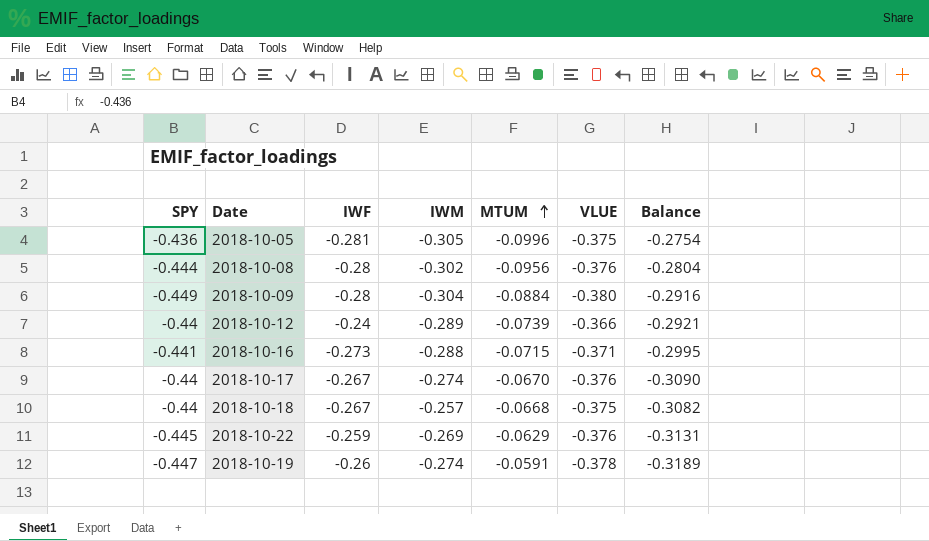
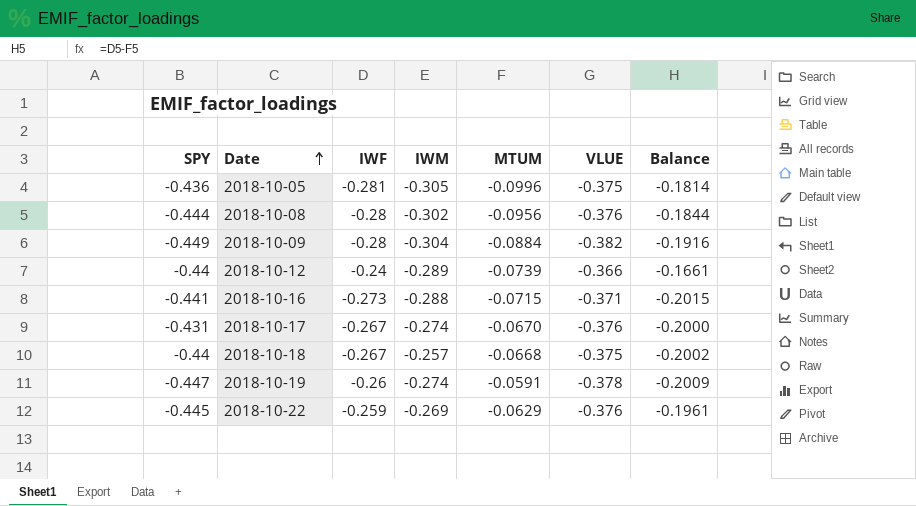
row order: MTUM ascending -> Date ascending
column Balance | formula: [VLUE] - [MTUM] -> [IWF] - [MTUM]
2018-10-09 | VLUE: -0.380 -> -0.382
2018-10-17 | SPY: -0.44 -> -0.431

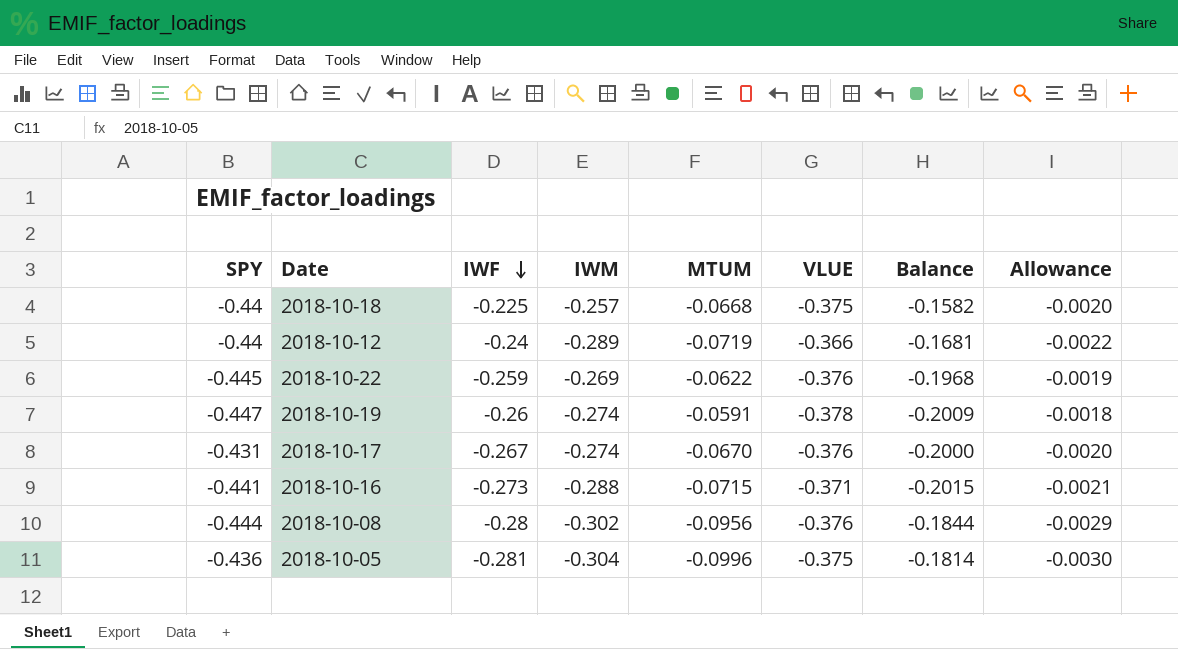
row order: Date ascending -> IWF descending
column Allowance | formula: none -> [MTUM] * 0.03
row 2018-10-09: -0.449 | -0.28 | -0.304 | -0.0884 | -0.382 | -0.1916 -> none
2018-10-18 | IWF: -0.267 -> -0.225
2018-10-18 | Balance: -0.2002 -> -0.1582
2018-10-12 | MTUM: -0.0739 -> -0.0719
2018-10-12 | Balance: -0.1661 -> -0.1681
2018-10-22 | MTUM: -0.0629 -> -0.0622
2018-10-22 | Balance: -0.1961 -> -0.1968
2018-10-05 | IWM: -0.305 -> -0.304

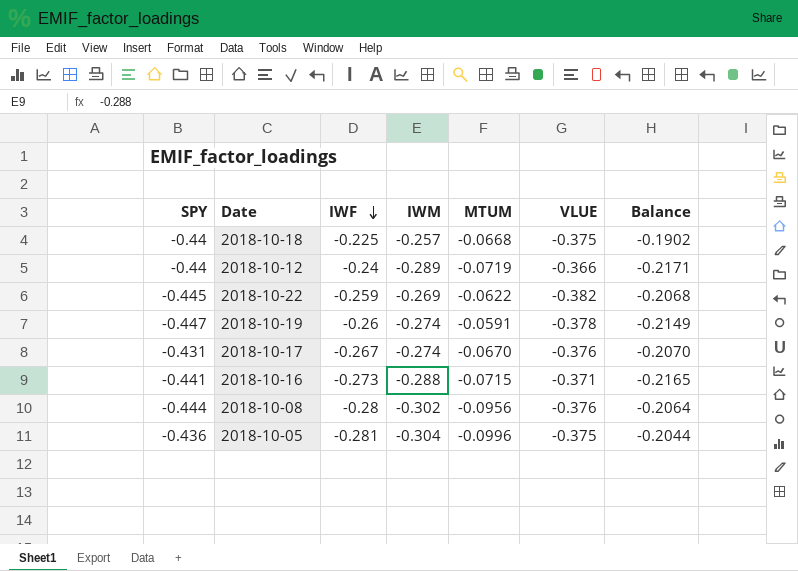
column Allowance | formula: [MTUM] * 0.03 -> none
column Balance | formula: [IWF] - [MTUM] -> [IWM] - [MTUM]
2018-10-22 | VLUE: -0.376 -> -0.382

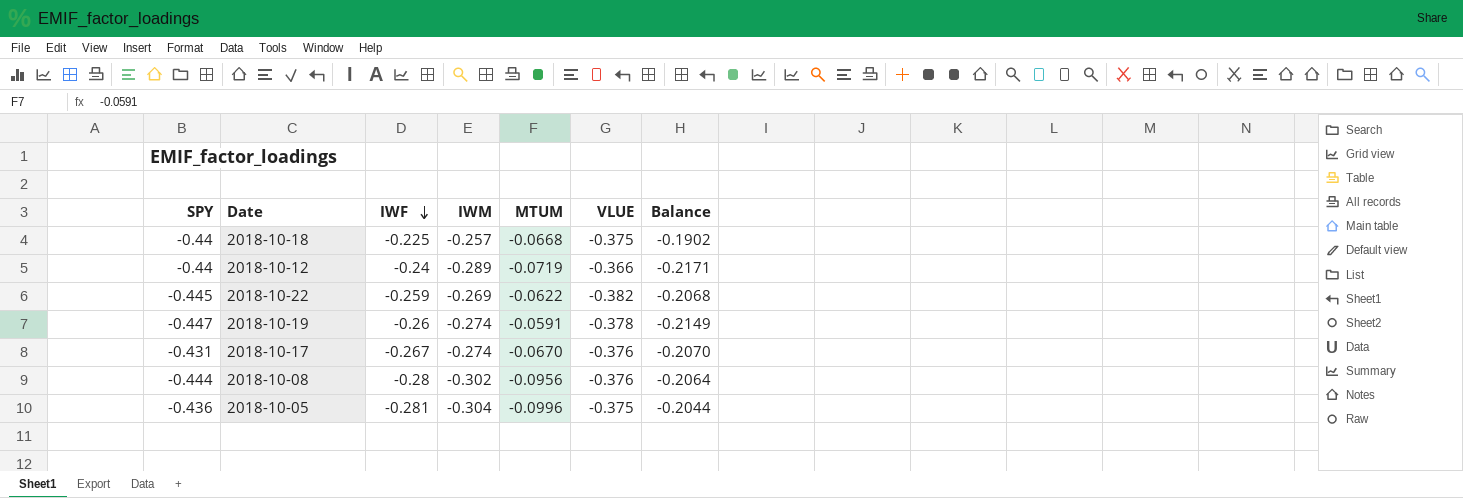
row 2018-10-16: -0.441 | -0.273 | -0.288 | -0.0715 | -0.371 | -0.2165 -> none

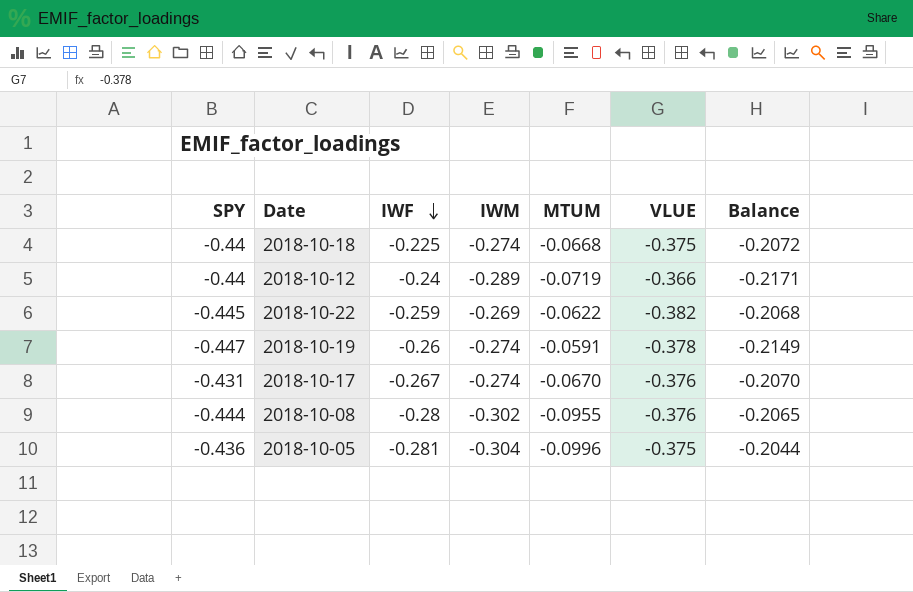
2018-10-18 | IWM: -0.257 -> -0.274
2018-10-18 | Balance: -0.1902 -> -0.2072
2018-10-08 | MTUM: -0.0956 -> -0.0955
2018-10-08 | Balance: -0.2064 -> -0.2065

